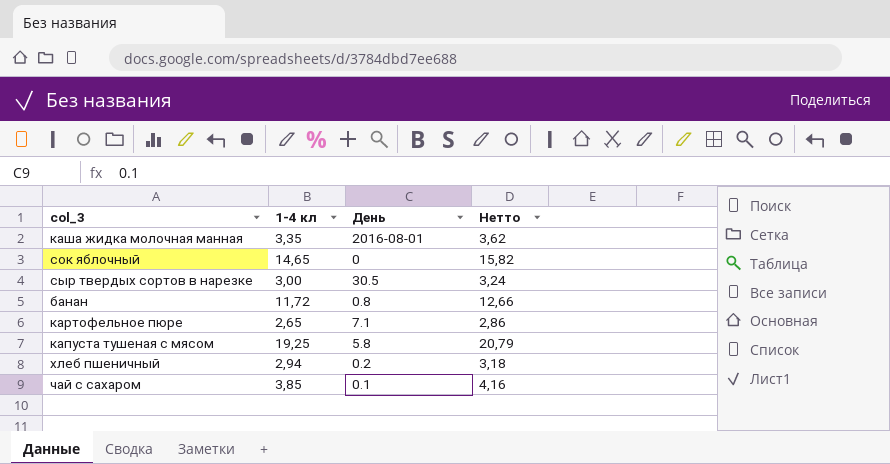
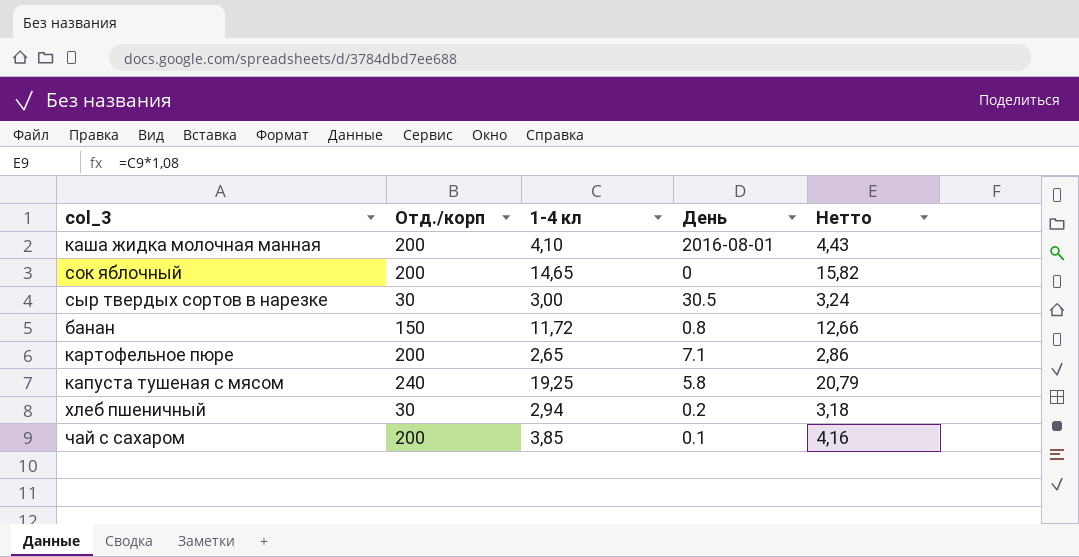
column Отд./корп | position: none -> 2
каша жидка молочная манная | 1-4 кл: 3,35 -> 4,10
каша жидка молочная манная | Нетто: 3,62 -> 4,43

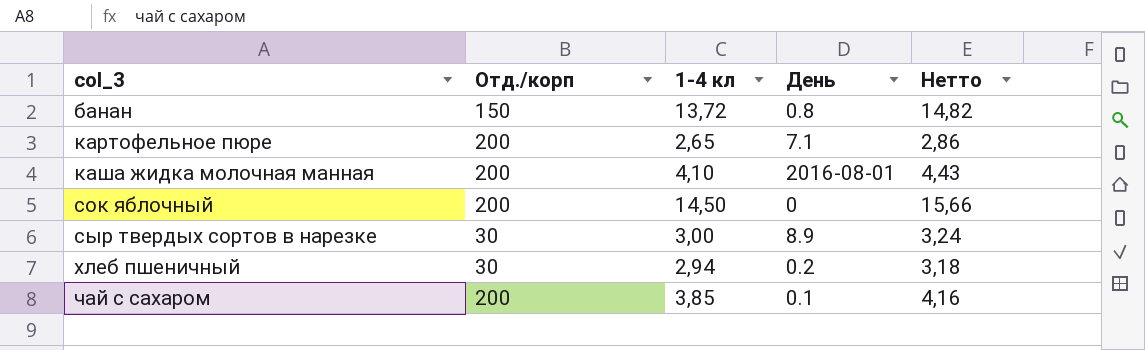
row order: none -> col_3 ascending
row капуста тушеная с мясом: 240 | 19,25 | 5.8 | 20,79 -> none
банан | 1-4 кл: 11,72 -> 13,72
банан | Нетто: 12,66 -> 14,82
сок яблочный | 1-4 кл: 14,65 -> 14,50
сок яблочный | Нетто: 15,82 -> 15,66
сыр твердых сортов в нарезке | День: 30.5 -> 8.9

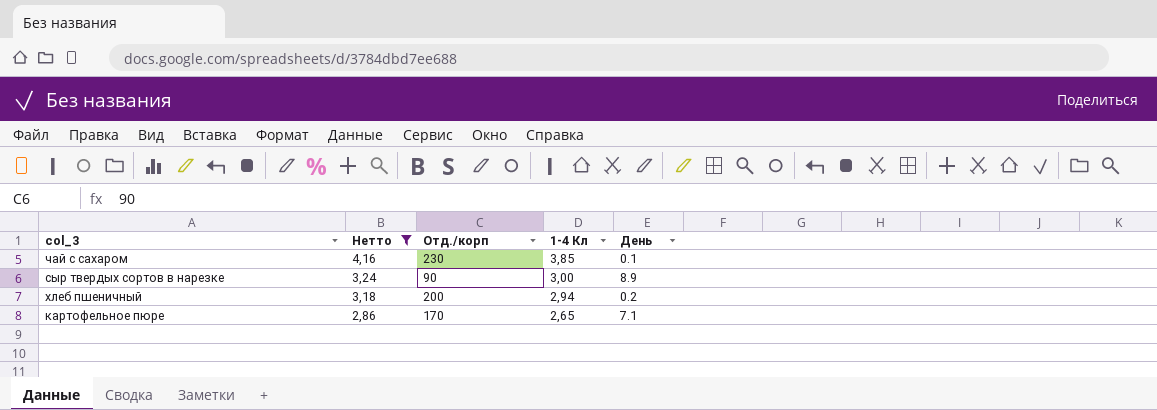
filter: none -> Нетто <= 4,16
row order: col_3 ascending -> Нетто descending
column Нетто | position: 5 -> 2
column name: 1-4 кл -> 1-4 Кл
чай с сахаром | Отд./корп: 200 -> 230
сыр твердых сортов в нарезке | Отд./корп: 30 -> 90
хлеб пшеничный | Отд./корп: 30 -> 200
картофельное пюре | Отд./корп: 200 -> 170

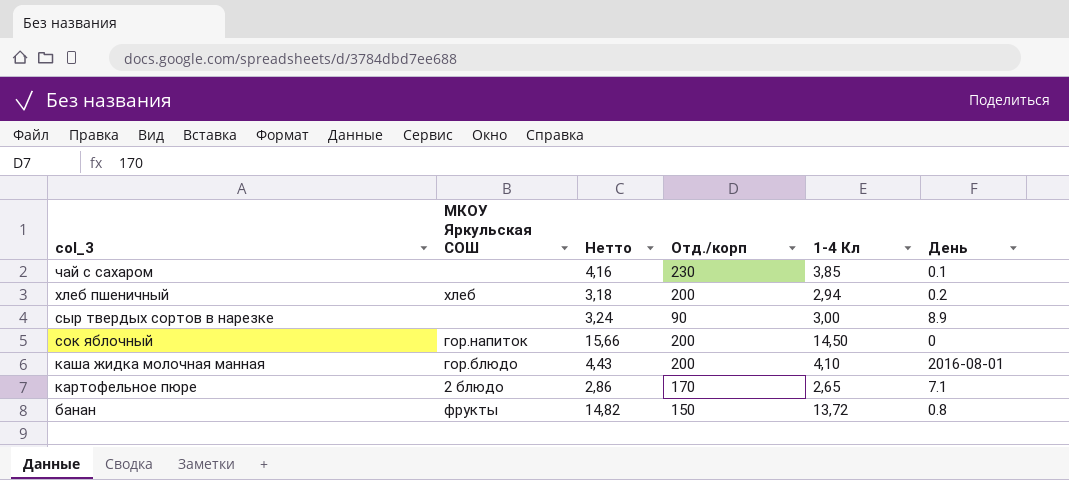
filter: Нетто <= 4,16 -> none
row order: Нетто descending -> col_3 descending
column МКОУ Яркульская СОШ | position: none -> 2

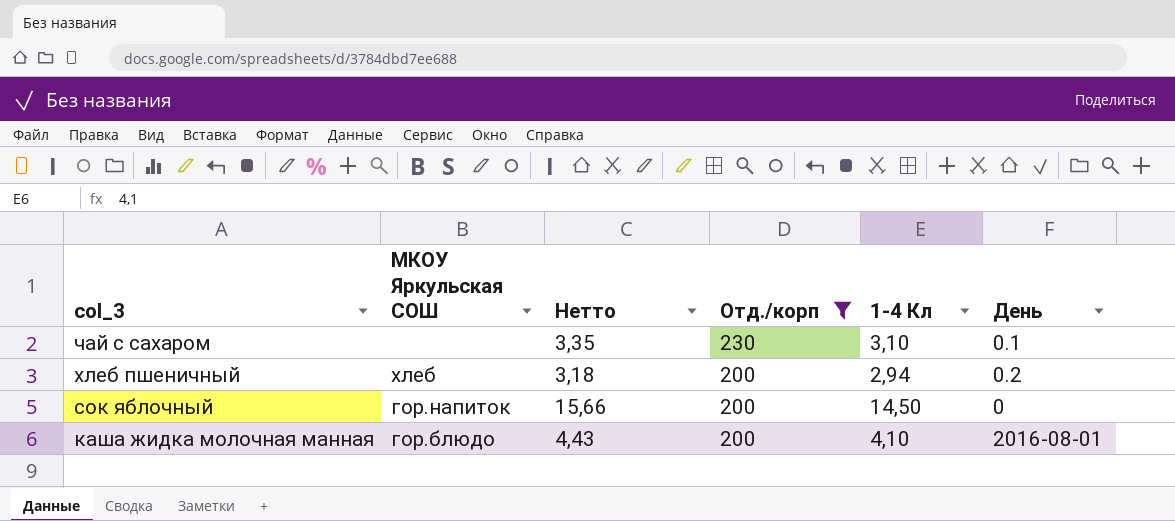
filter: none -> Отд./корп >= 200
чай с сахаром | Нетто: 4,16 -> 3,35
чай с сахаром | 1-4 Кл: 3,85 -> 3,10

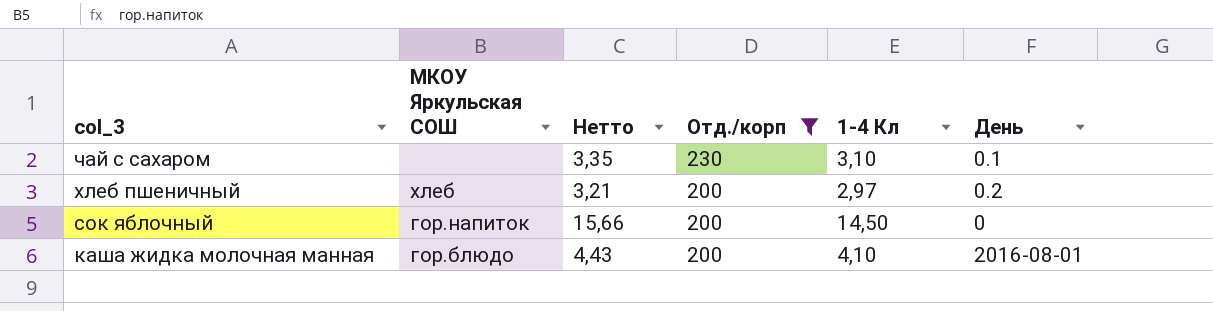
хлеб пшеничный | Нетто: 3,18 -> 3,21
хлеб пшеничный | 1-4 Кл: 2,94 -> 2,97

